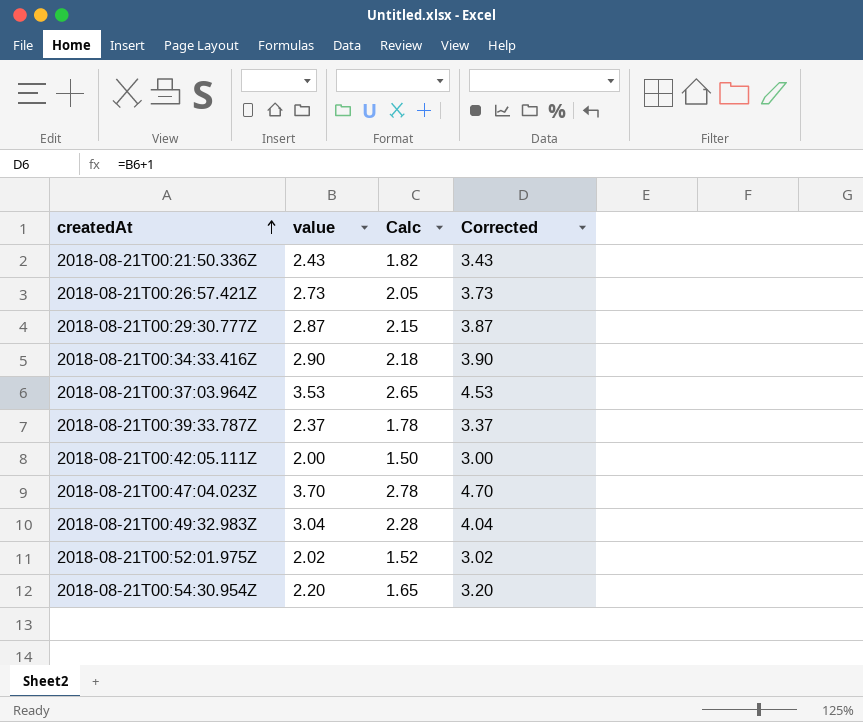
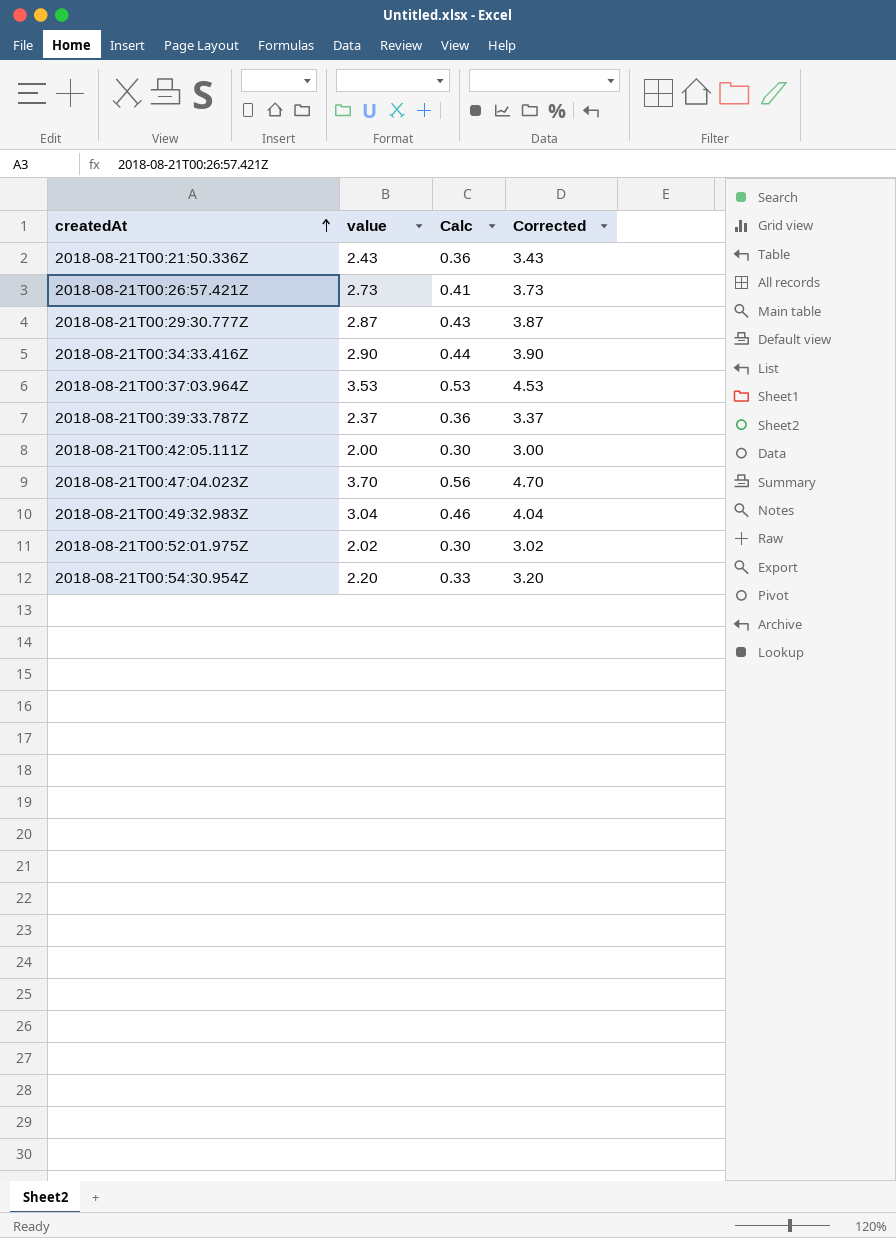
column Calc | formula: [value] * 0.75 -> [value] * 0.15

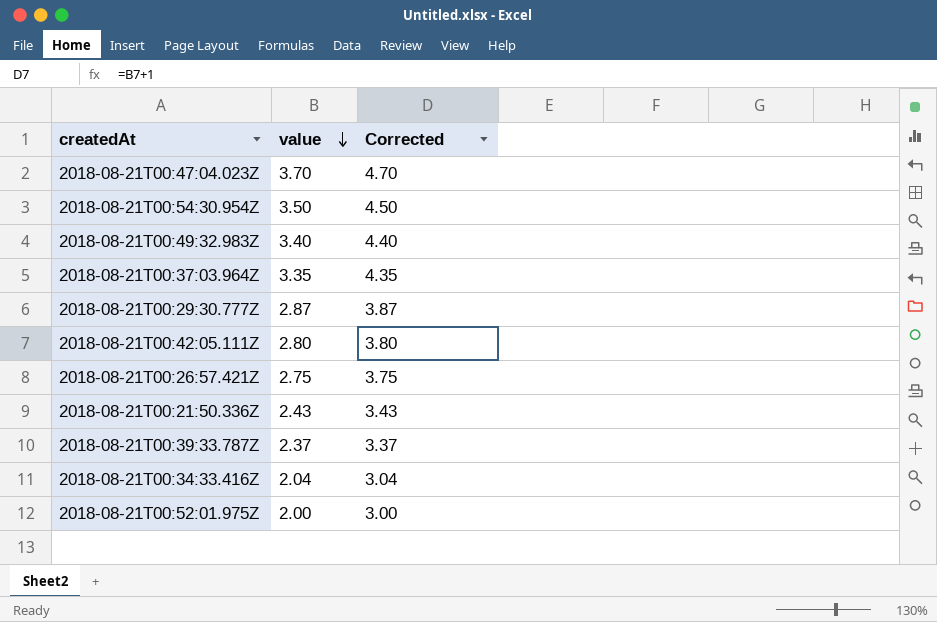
row order: createdAt ascending -> value descending
column Calc | formula: [value] * 0.15 -> none
2018-08-21T00:54:30.954Z | value: 2.20 -> 3.50
2018-08-21T00:54:30.954Z | Corrected: 3.20 -> 4.50
2018-08-21T00:49:32.983Z | value: 3.04 -> 3.40
2018-08-21T00:49:32.983Z | Corrected: 4.04 -> 4.40
2018-08-21T00:37:03.964Z | value: 3.53 -> 3.35
2018-08-21T00:37:03.964Z | Corrected: 4.53 -> 4.35
2018-08-21T00:42:05.111Z | value: 2.00 -> 2.80
2018-08-21T00:42:05.111Z | Corrected: 3.00 -> 3.80
2018-08-21T00:26:57.421Z | value: 2.73 -> 2.75
2018-08-21T00:26:57.421Z | Corrected: 3.73 -> 3.75
2018-08-21T00:34:33.416Z | value: 2.90 -> 2.04
2018-08-21T00:34:33.416Z | Corrected: 3.90 -> 3.04
2018-08-21T00:52:01.975Z | value: 2.02 -> 2.00
2018-08-21T00:52:01.975Z | Corrected: 3.02 -> 3.00

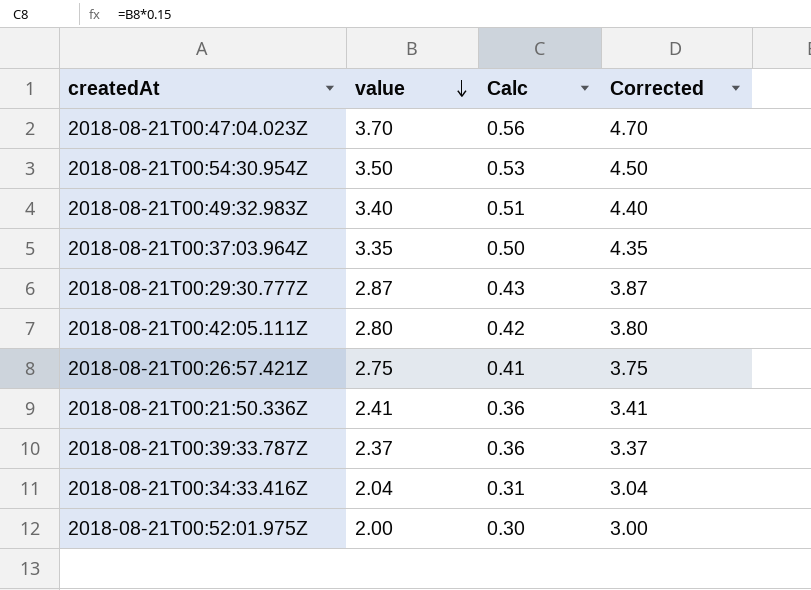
column Calc | formula: none -> [value] * 0.15
2018-08-21T00:21:50.336Z | value: 2.43 -> 2.41
2018-08-21T00:21:50.336Z | Corrected: 3.43 -> 3.41

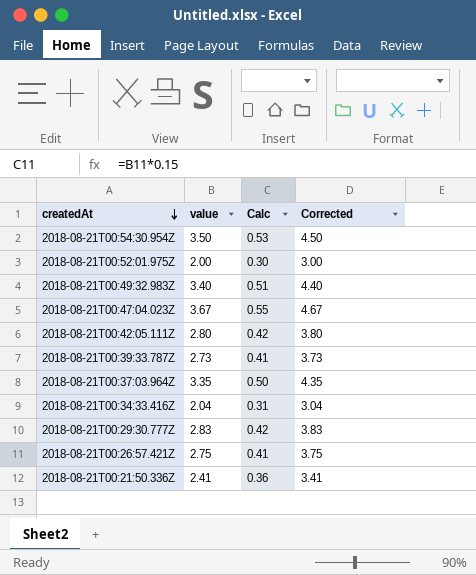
row order: value descending -> createdAt descending
2018-08-21T00:47:04.023Z | value: 3.70 -> 3.67
2018-08-21T00:47:04.023Z | Calc: 0.56 -> 0.55
2018-08-21T00:47:04.023Z | Corrected: 4.70 -> 4.67
2018-08-21T00:39:33.787Z | value: 2.37 -> 2.73
2018-08-21T00:39:33.787Z | Calc: 0.36 -> 0.41
2018-08-21T00:39:33.787Z | Corrected: 3.37 -> 3.73
2018-08-21T00:29:30.777Z | value: 2.87 -> 2.83
2018-08-21T00:29:30.777Z | Calc: 0.43 -> 0.42
2018-08-21T00:29:30.777Z | Corrected: 3.87 -> 3.83

